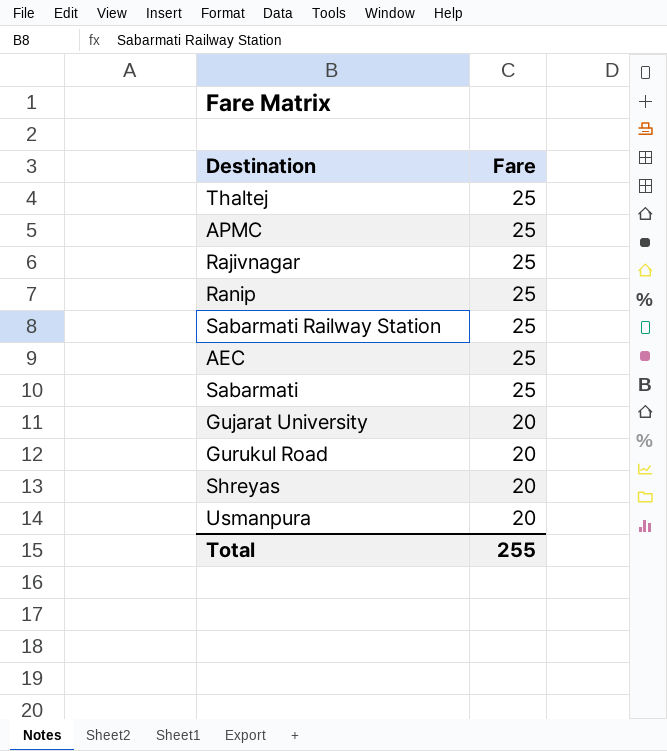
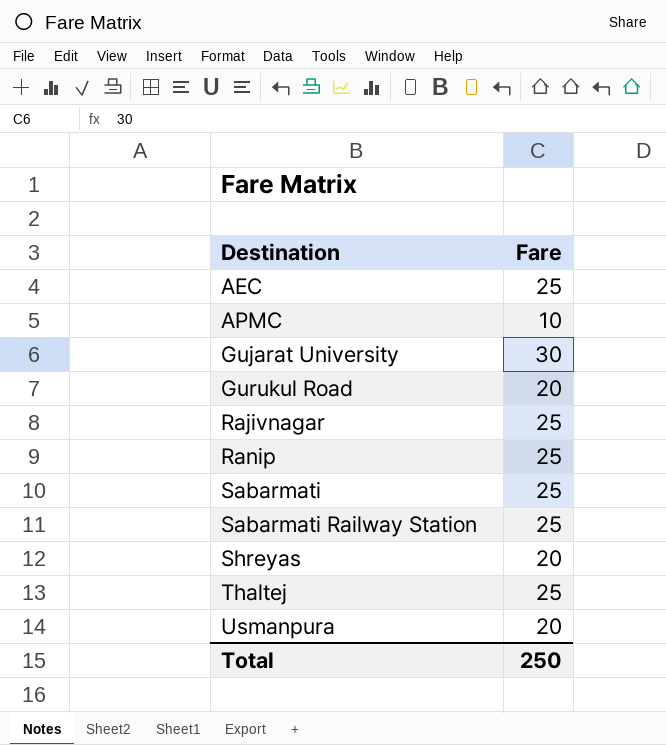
row order: Fare descending -> Destination ascending
APMC | Fare: 25 -> 10
Gujarat University | Fare: 20 -> 30
Total | Fare: 255 -> 250

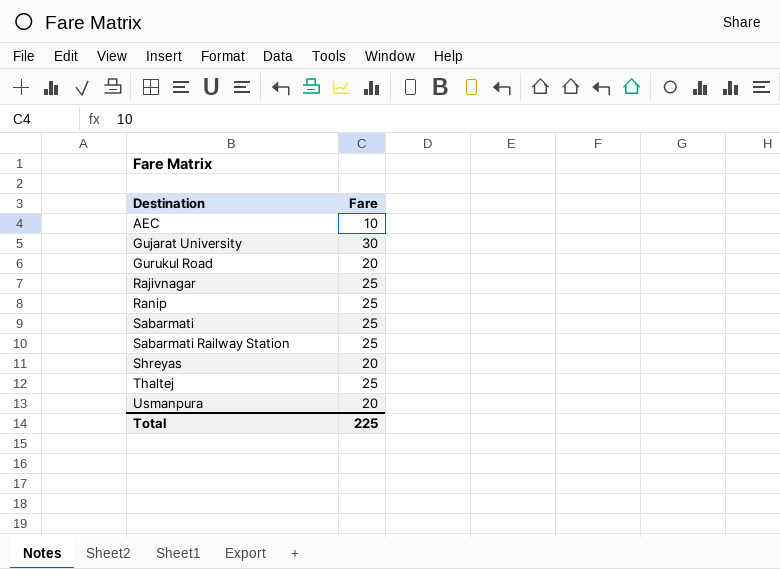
row APMC: 10 -> none
AEC | Fare: 25 -> 10
Total | Fare: 250 -> 225

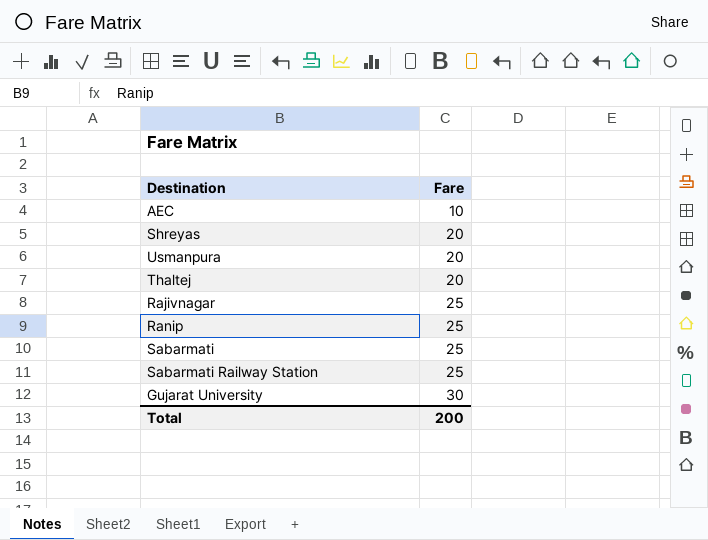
row order: Destination ascending -> Fare ascending
row Gurukul Road: 20 -> none
Thaltej | Fare: 25 -> 20
Total | Fare: 225 -> 200

